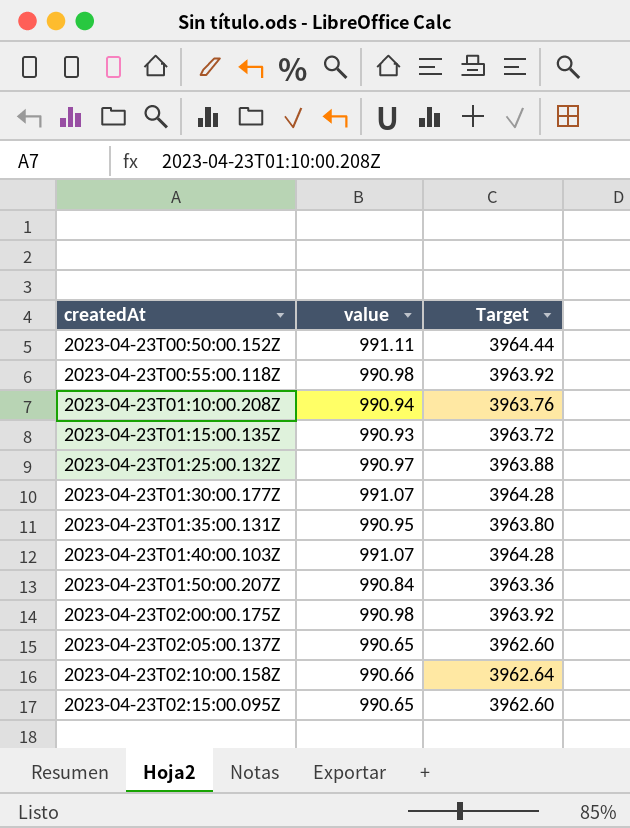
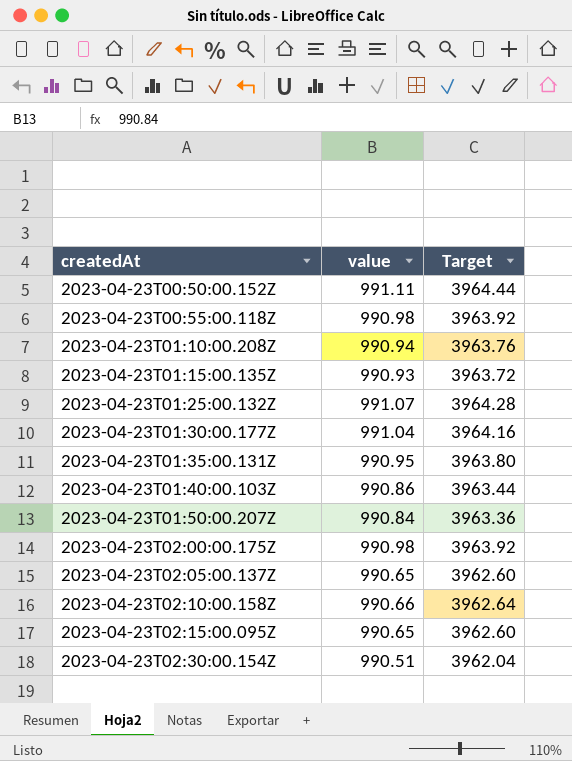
2023-04-23T01:25:00.132Z | value: 990.97 -> 991.07
2023-04-23T01:25:00.132Z | Target: 3963.88 -> 3964.28
2023-04-23T01:30:00.177Z | value: 991.07 -> 991.04
2023-04-23T01:30:00.177Z | Target: 3964.28 -> 3964.16
2023-04-23T01:40:00.103Z | value: 991.07 -> 990.86
2023-04-23T01:40:00.103Z | Target: 3964.28 -> 3963.44
row 2023-04-23T02:30:00.154Z: none -> 990.51 | 3962.04

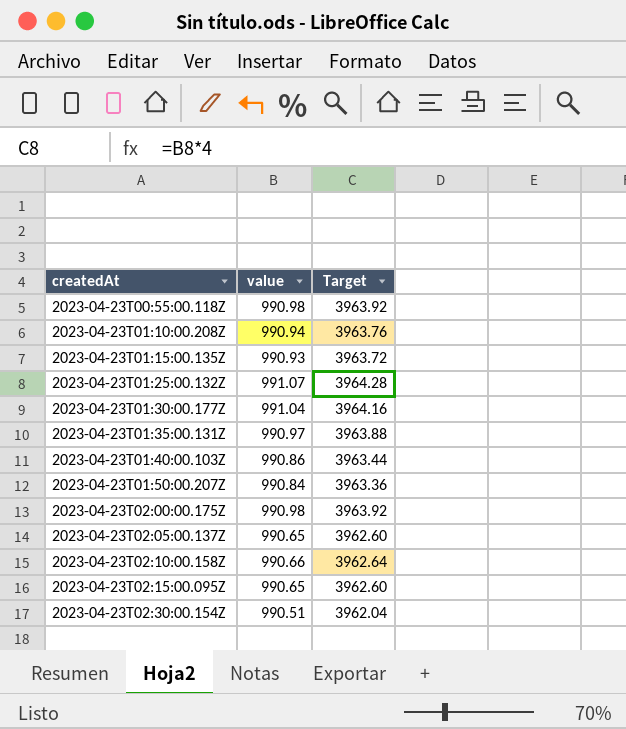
row 2023-04-23T00:50:00.152Z: 991.11 | 3964.44 -> none
2023-04-23T01:35:00.131Z | value: 990.95 -> 990.97
2023-04-23T01:35:00.131Z | Target: 3963.80 -> 3963.88

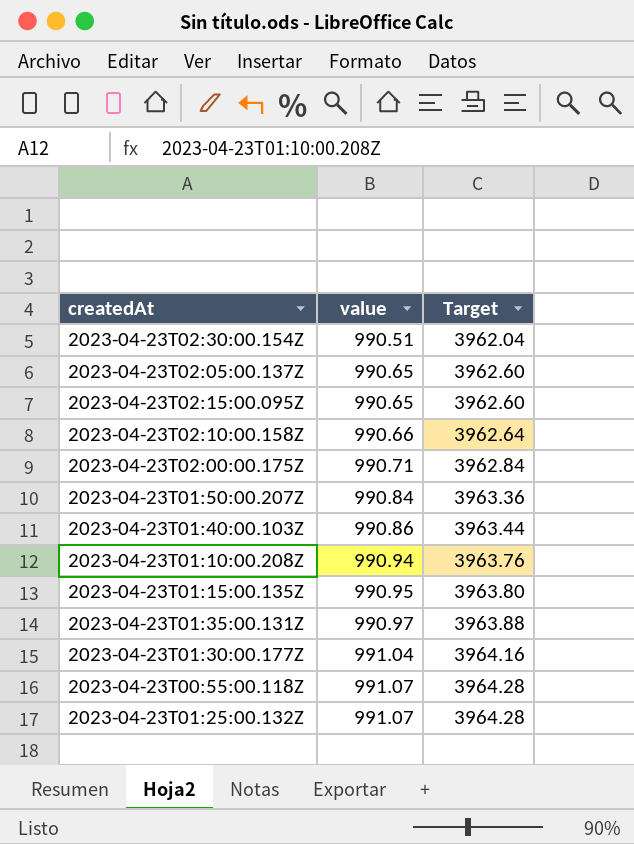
row order: createdAt ascending -> value ascending
2023-04-23T02:00:00.175Z | value: 990.98 -> 990.71
2023-04-23T02:00:00.175Z | Target: 3963.92 -> 3962.84
2023-04-23T01:15:00.135Z | value: 990.93 -> 990.95
2023-04-23T01:15:00.135Z | Target: 3963.72 -> 3963.80
2023-04-23T00:55:00.118Z | value: 990.98 -> 991.07
2023-04-23T00:55:00.118Z | Target: 3963.92 -> 3964.28

